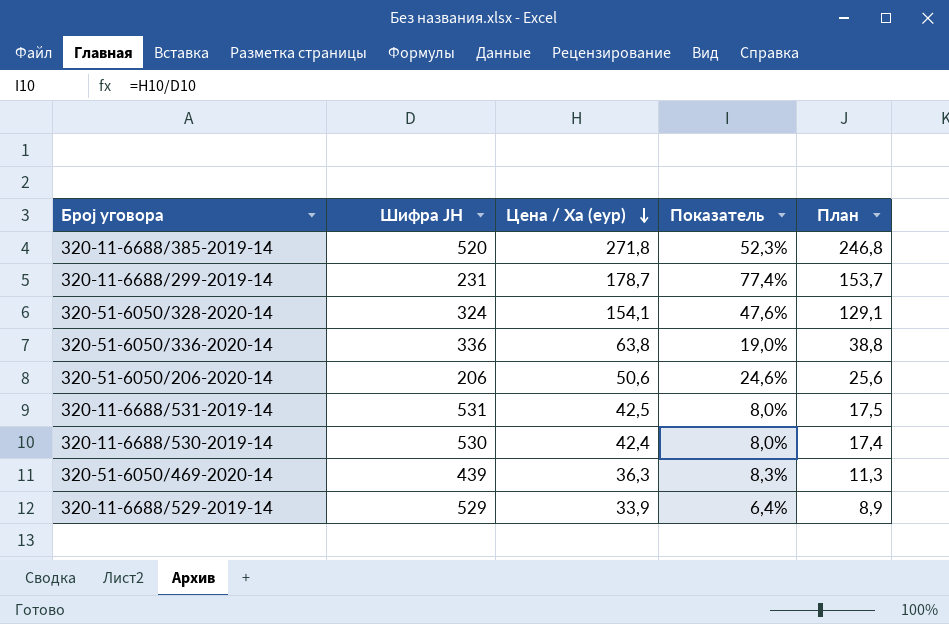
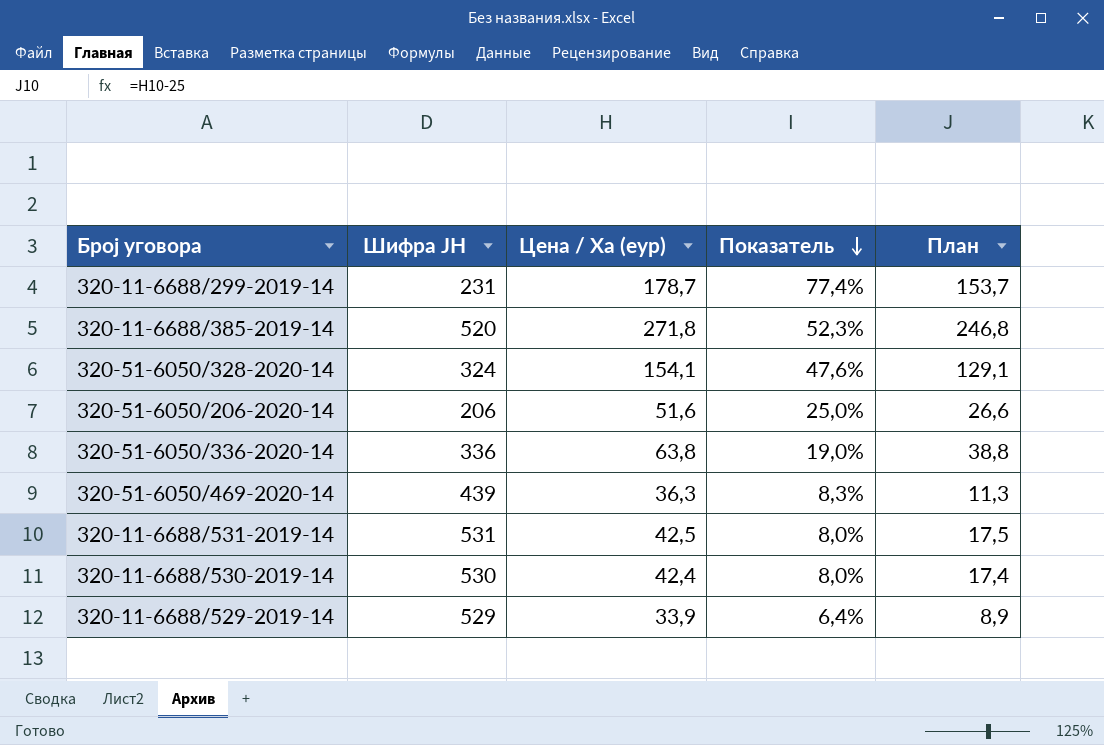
row order: Цена / Ха (еур) descending -> Показатель descending
320-51-6050/206-2020-14 | Цена / Ха (еур): 50,6 -> 51,6
320-51-6050/206-2020-14 | Показатель: 24,6% -> 25,0%
320-51-6050/206-2020-14 | План: 25,6 -> 26,6

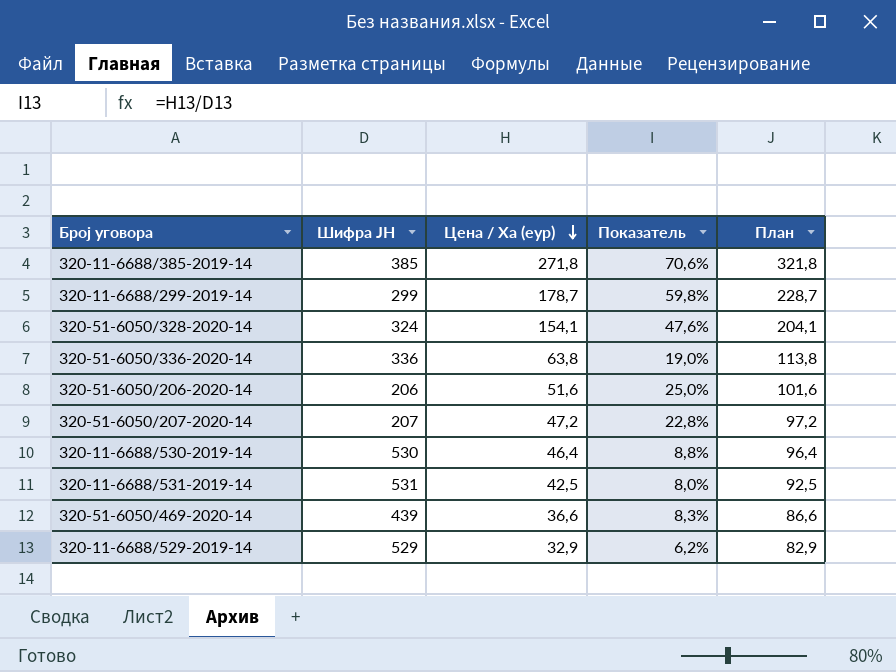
row order: Показатель descending -> Цена / Ха (еур) descending
column План | formula: [Цена / Ха (еур)] - 25 -> [Цена / Ха (еур)] + 50
320-11-6688/385-2019-14 | Шифра ЈН: 520 -> 385
320-11-6688/385-2019-14 | Показатель: 52,3% -> 70,6%
320-11-6688/299-2019-14 | Шифра ЈН: 231 -> 299
320-11-6688/299-2019-14 | Показатель: 77,4% -> 59,8%
row 320-51-6050/207-2020-14: none -> 207 | 47,2 | 22,8% | 97,2
320-11-6688/530-2019-14 | Цена / Ха (еур): 42,4 -> 46,4
320-11-6688/530-2019-14 | Показатель: 8,0% -> 8,8%
320-51-6050/469-2020-14 | Цена / Ха (еур): 36,3 -> 36,6
320-11-6688/529-2019-14 | Цена / Ха (еур): 33,9 -> 32,9
320-11-6688/529-2019-14 | Показатель: 6,4% -> 6,2%

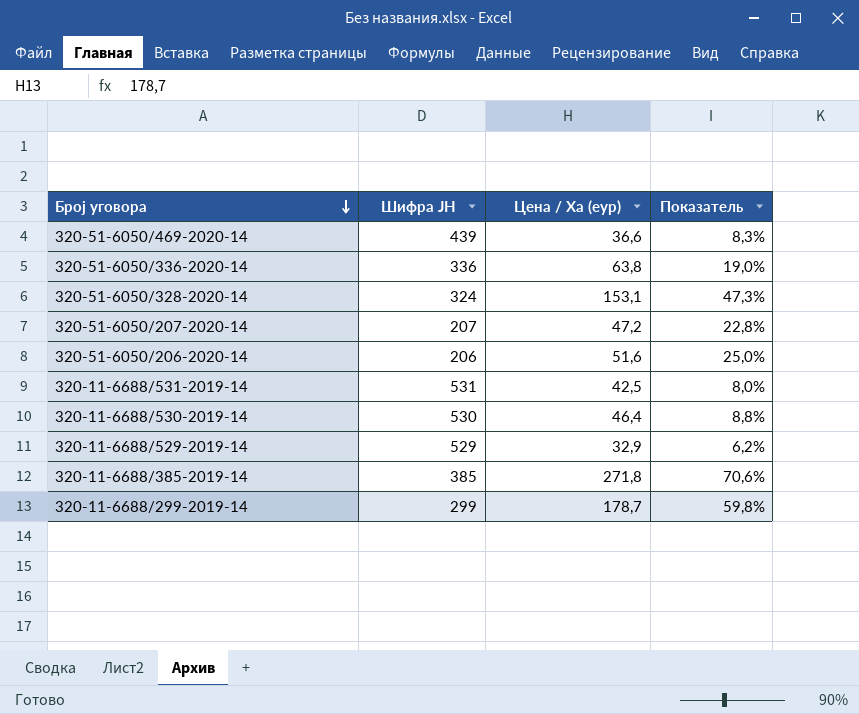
row order: Цена / Ха (еур) descending -> Број уговора descending
column План | formula: [Цена / Ха (еур)] + 50 -> none
320-51-6050/328-2020-14 | Цена / Ха (еур): 154,1 -> 153,1
320-51-6050/328-2020-14 | Показатель: 47,6% -> 47,3%

